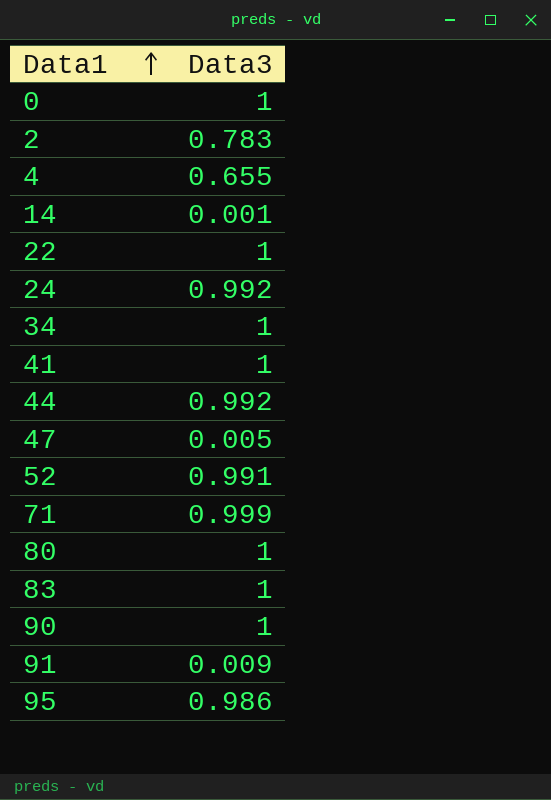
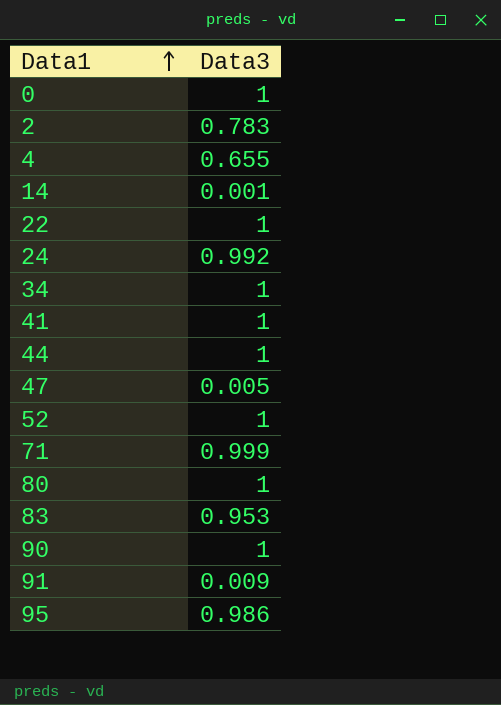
44 | Data3: 0.992 -> 1
52 | Data3: 0.991 -> 1
83 | Data3: 1 -> 0.953

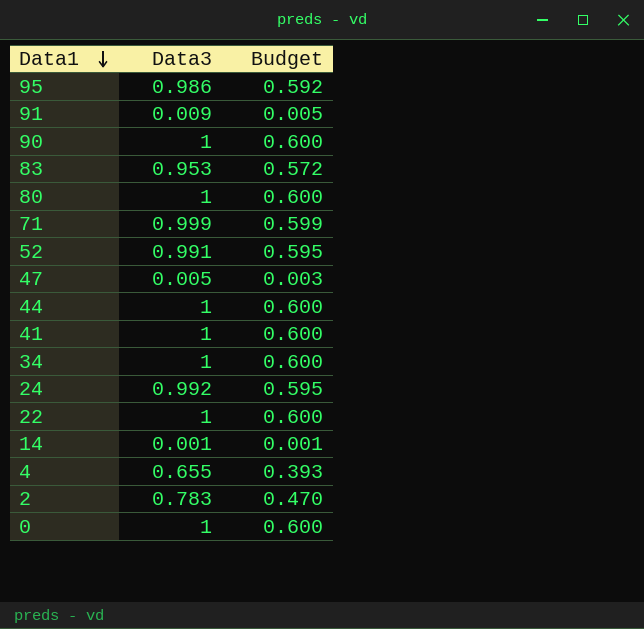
row order: Data1 ascending -> Data1 descending
column Budget | formula: none -> [Data3] * 0.6
52 | Data3: 1 -> 0.991

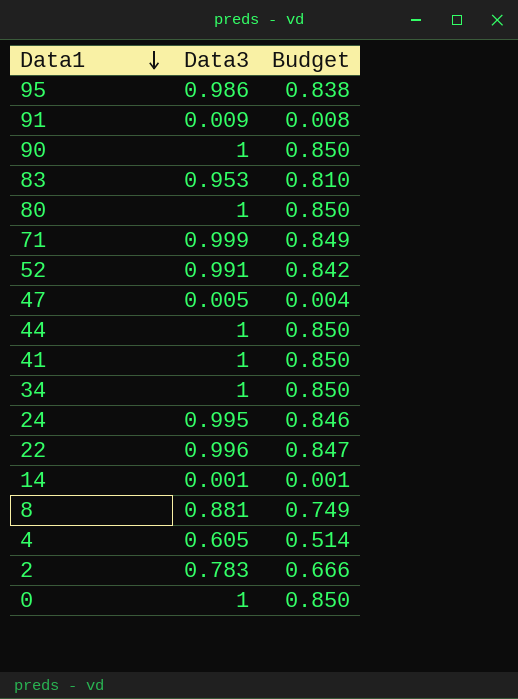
column Budget | formula: [Data3] * 0.6 -> [Data3] * 0.85
24 | Data3: 0.992 -> 0.995
22 | Data3: 1 -> 0.996
row 8: none -> 0.881 | 0.749
4 | Data3: 0.655 -> 0.605

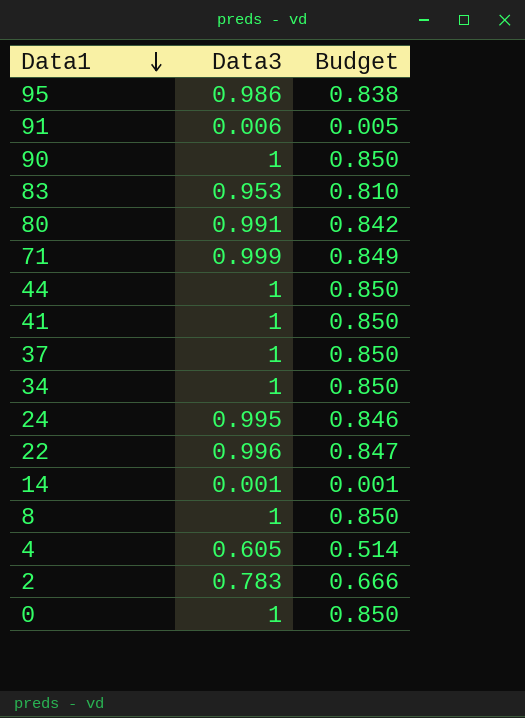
row 52: 0.991 | 0.842 -> none
row 47: 0.005 | 0.004 -> none
91 | Data3: 0.009 -> 0.006
91 | Budget: 0.008 -> 0.005
80 | Data3: 1 -> 0.991
80 | Budget: 0.850 -> 0.842
row 37: none -> 1 | 0.850
8 | Data3: 0.881 -> 1
8 | Budget: 0.749 -> 0.850

